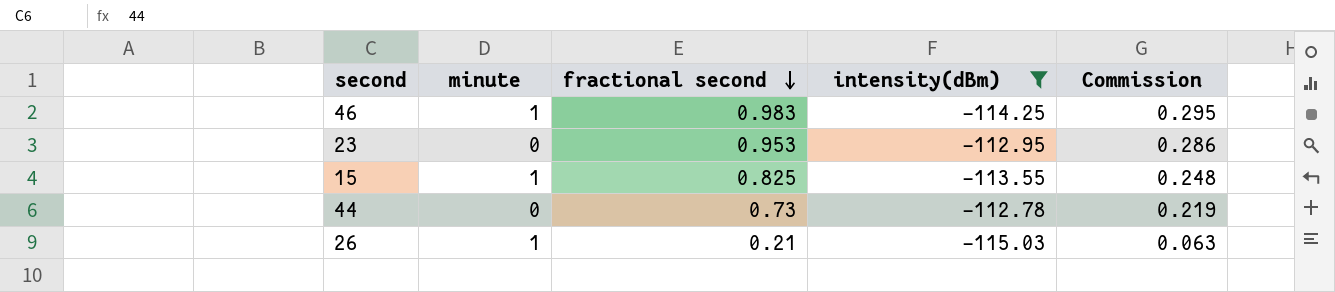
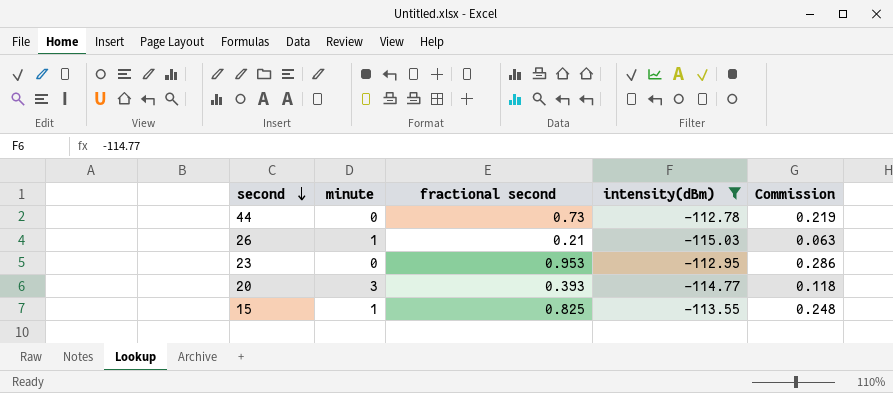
row order: fractional second descending -> second descending
row 46: 1 | 0.983 | -114.25 | 0.295 -> none
row 20: none -> 3 | 0.393 | -114.77 | 0.118

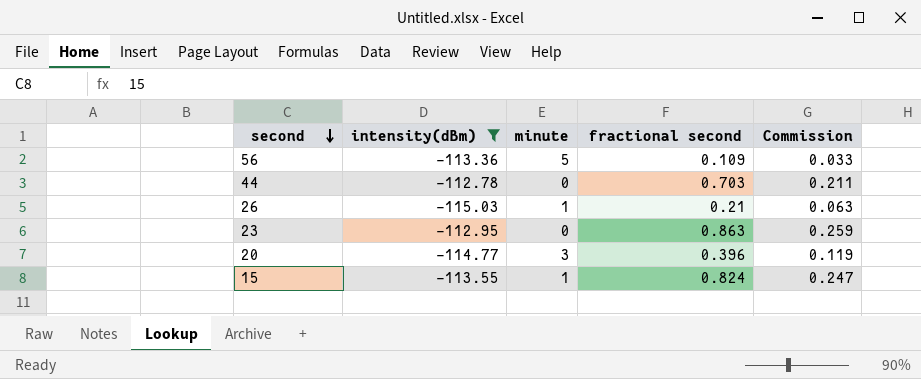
column intensity(dBm) | position: 4 -> 2
row 56: none -> -113.36 | 5 | 0.109 | 0.033
44 | fractional second: 0.73 -> 0.703
44 | Commission: 0.219 -> 0.211
23 | fractional second: 0.953 -> 0.863
23 | Commission: 0.286 -> 0.259
20 | fractional second: 0.393 -> 0.396
20 | Commission: 0.118 -> 0.119
15 | fractional second: 0.825 -> 0.824
15 | Commission: 0.248 -> 0.247

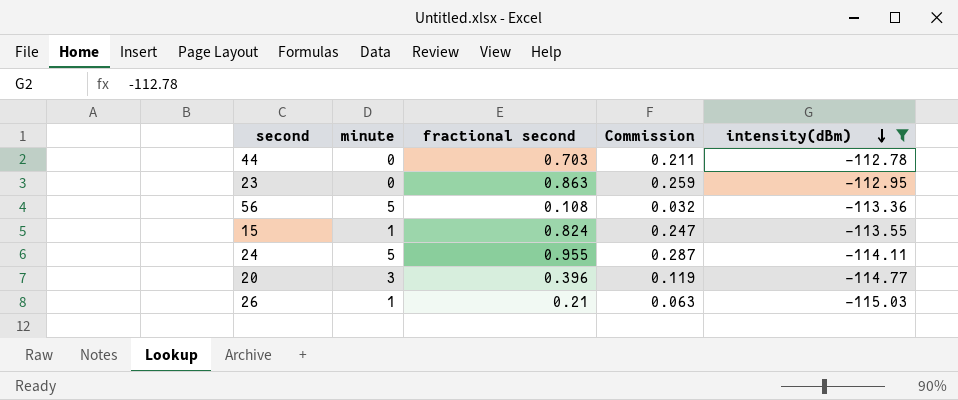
row order: second descending -> intensity(dBm) descending
column intensity(dBm) | position: 2 -> 5
56 | fractional second: 0.109 -> 0.108
56 | Commission: 0.033 -> 0.032
row 24: none -> 5 | 0.955 | 0.287 | -114.11

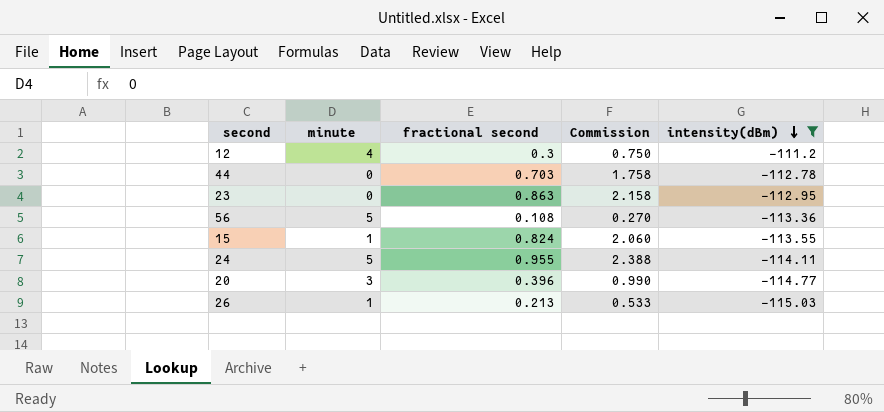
column Commission | formula: [fractional second] * 0.3 -> [fractional second] * 2.5
row 12: none -> 4 | 0.3 | 0.750 | -111.2
26 | fractional second: 0.21 -> 0.213

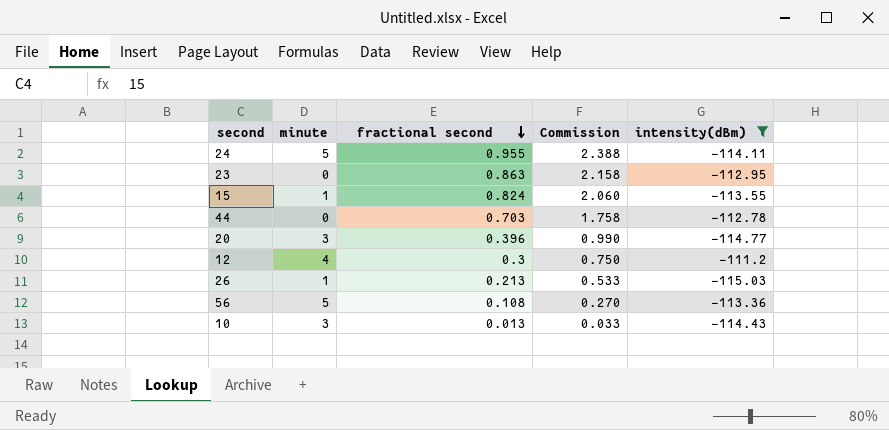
row order: intensity(dBm) descending -> fractional second descending
row 10: none -> 3 | 0.013 | 0.033 | -114.43

